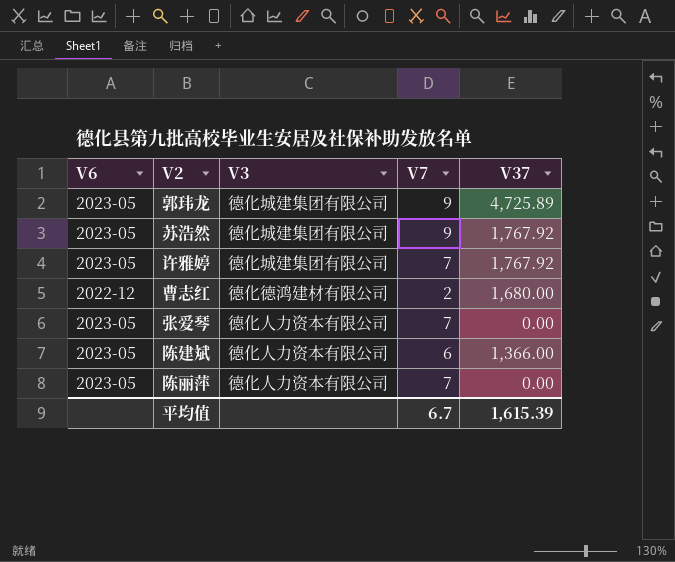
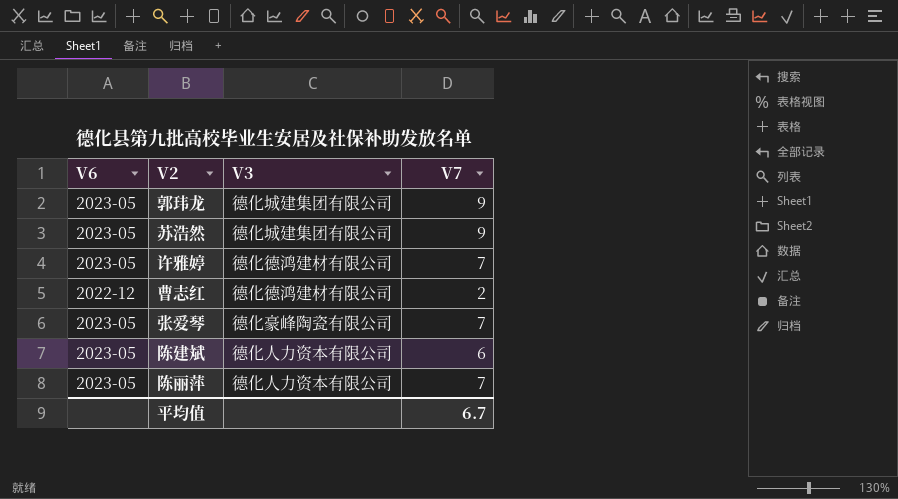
column V37 | position: 5 -> none
许雅婷 | V3: 德化城建集团有限公司 -> 德化德鸿建材有限公司
张爱琴 | V3: 德化人力资本有限公司 -> 德化豪峰陶瓷有限公司

